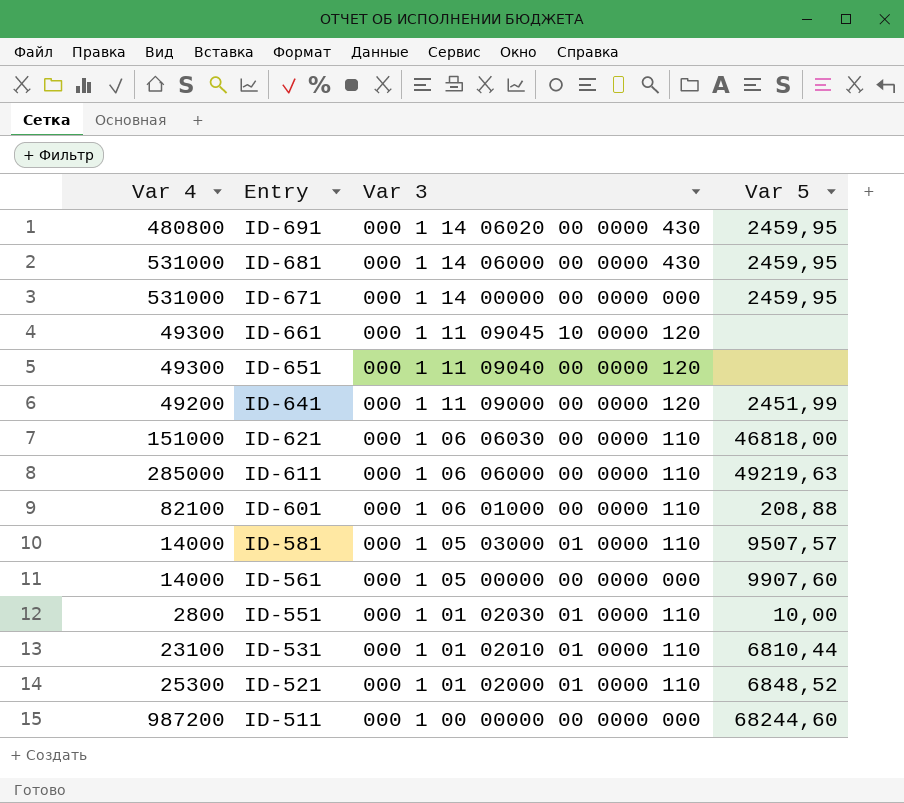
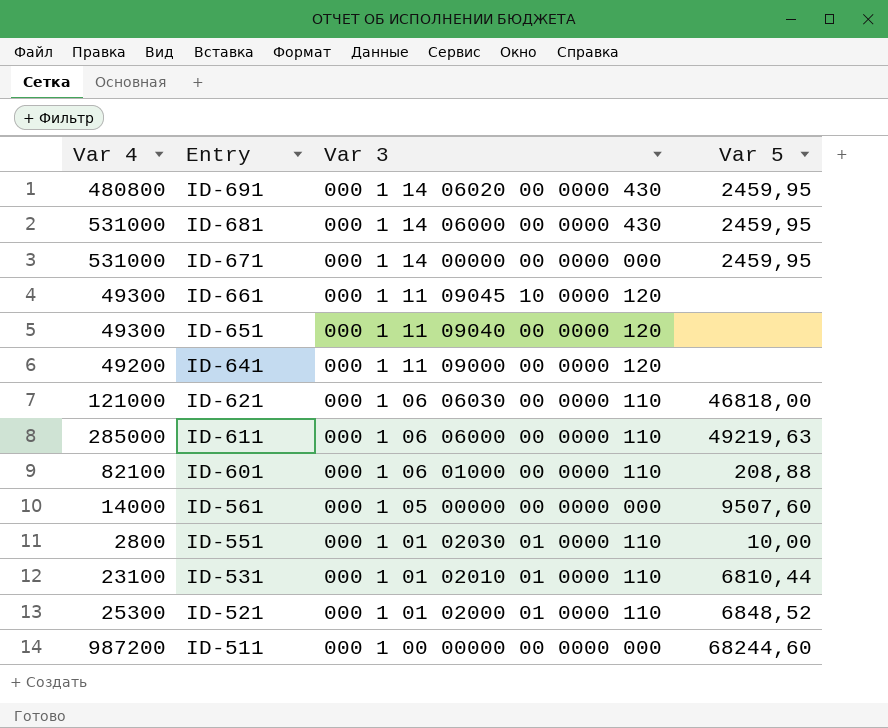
row ID-581: 14000 | 000 1 05 03000 01 0000 110 | 9507,57 -> none
ID-641 | Var 5: 2451,99 -> none
ID-621 | Var 4: 151000 -> 121000
ID-561 | Var 5: 9907,60 -> 9507,60

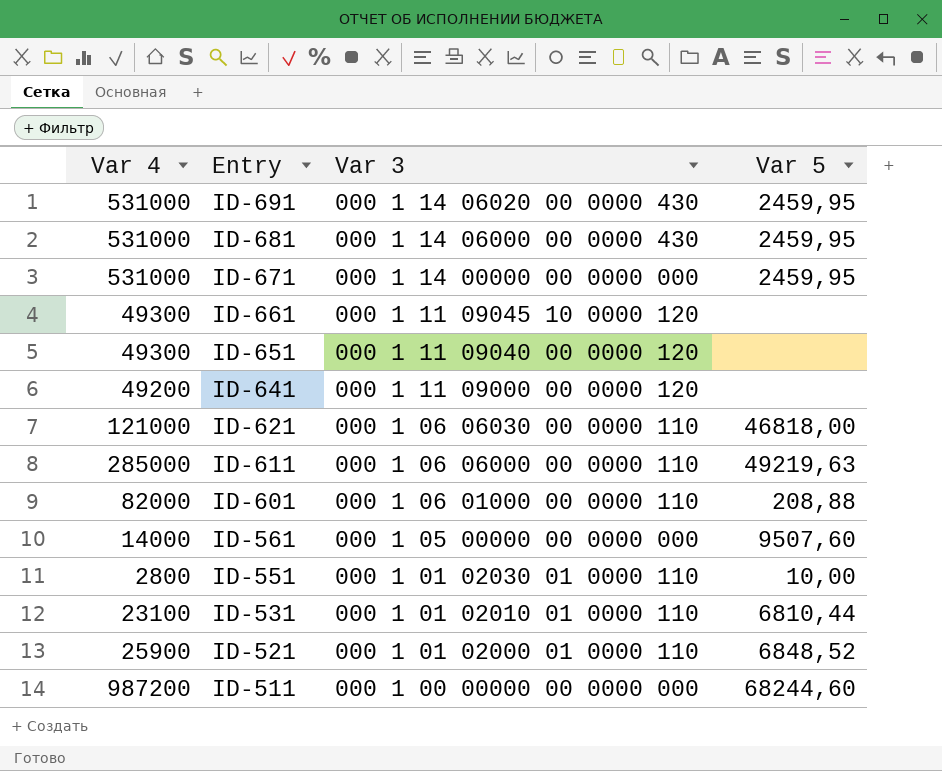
ID-691 | Var 4: 480800 -> 531000
ID-601 | Var 4: 82100 -> 82000
ID-521 | Var 4: 25300 -> 25900

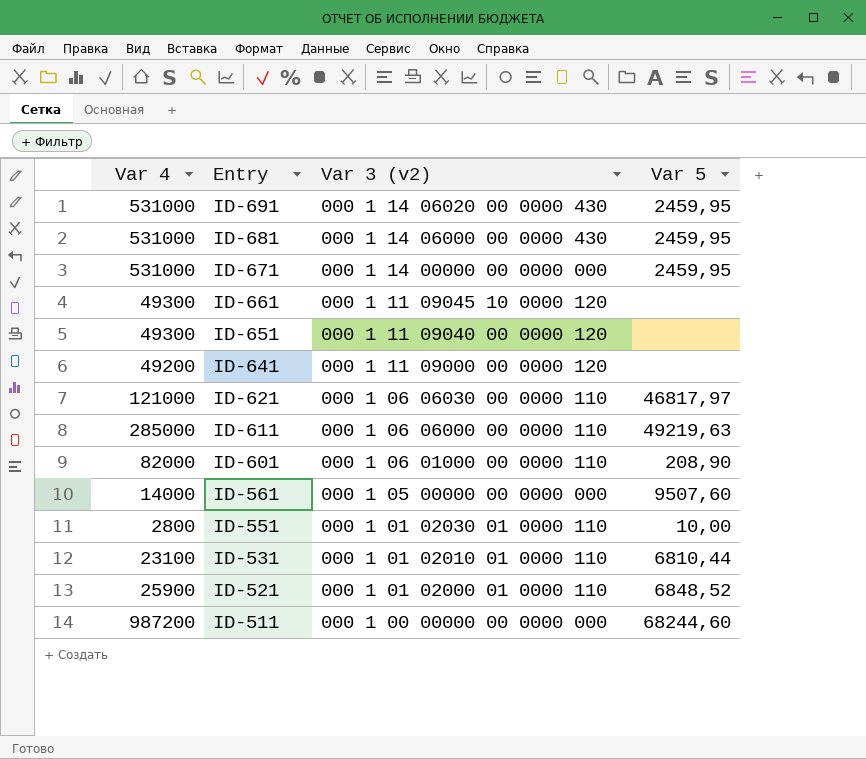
column name: Var 3 -> Var 3 (v2)
ID-621 | Var 5: 46818,00 -> 46817,97
ID-601 | Var 5: 208,88 -> 208,90

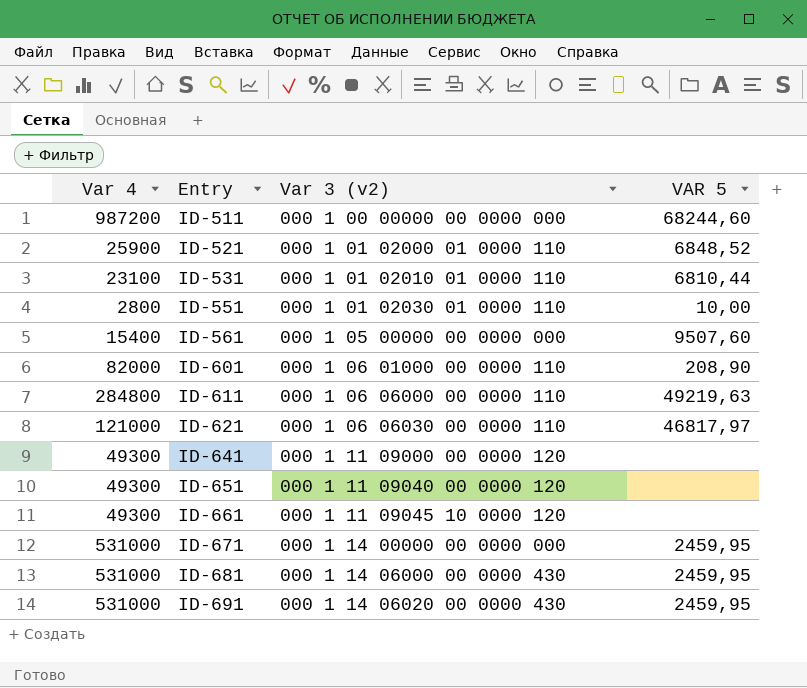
row order: Entry descending -> Entry ascending
column name: Var 5 -> VAR 5
ID-561 | Var 4: 14000 -> 15400
ID-611 | Var 4: 285000 -> 284800
ID-641 | Var 4: 49200 -> 49300

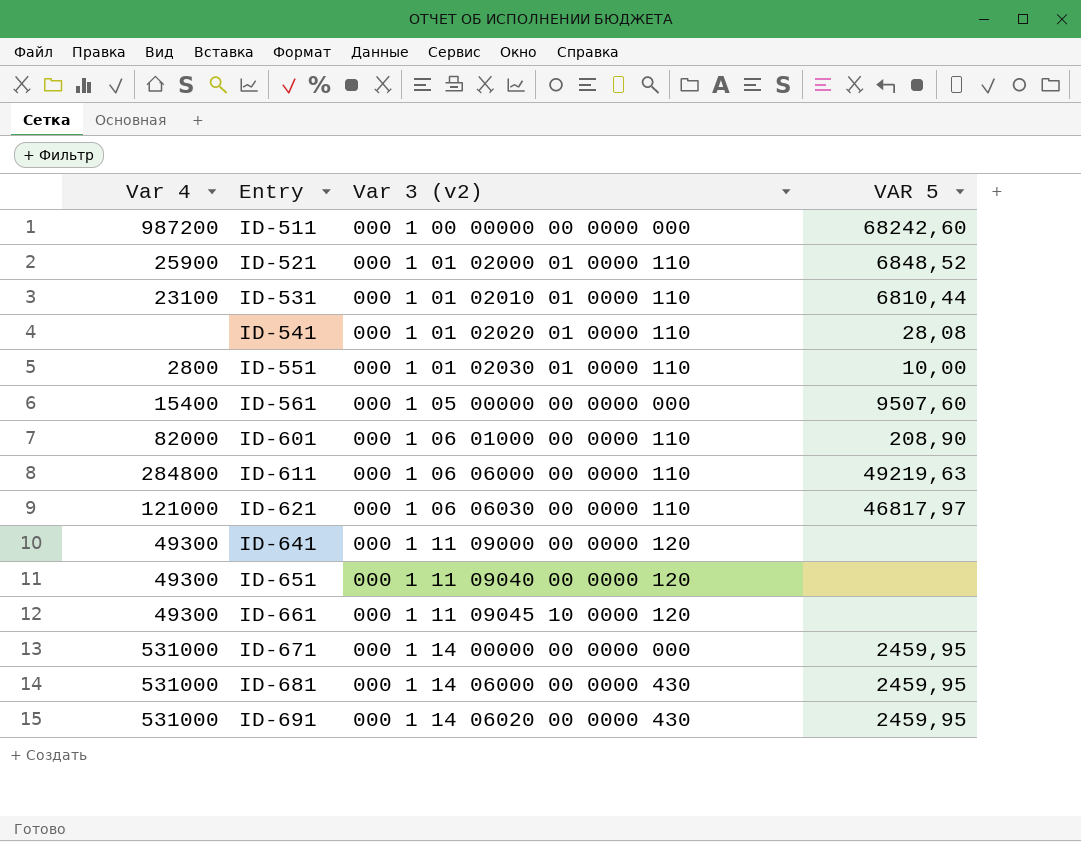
ID-511 | VAR 5: 68244,60 -> 68242,60
row ID-541: none -> none | 000 1 01 02020 01 0000 110 | 28,08

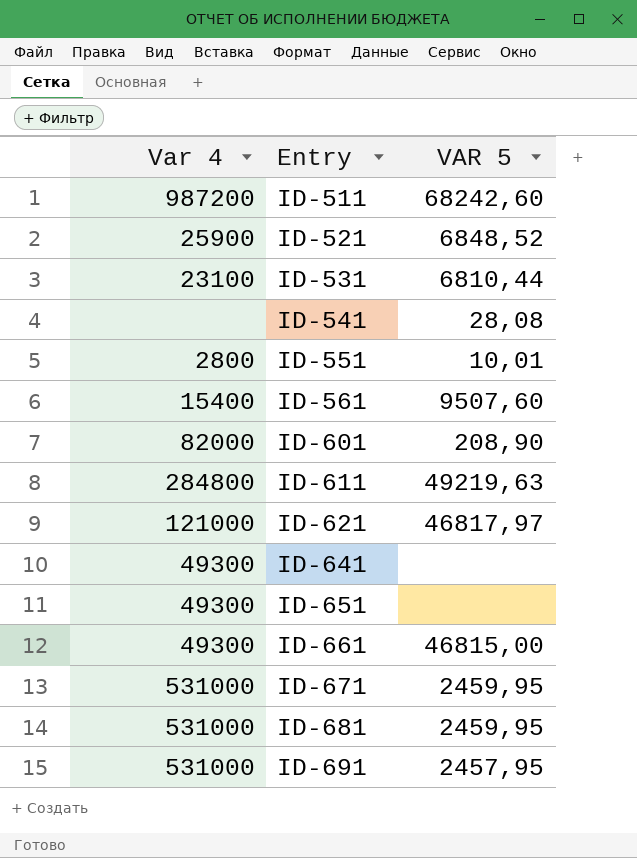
column Var 3 (v2) | position: 3 -> none
ID-551 | VAR 5: 10,00 -> 10,01
ID-661 | VAR 5: none -> 46815,00
ID-691 | VAR 5: 2459,95 -> 2457,95

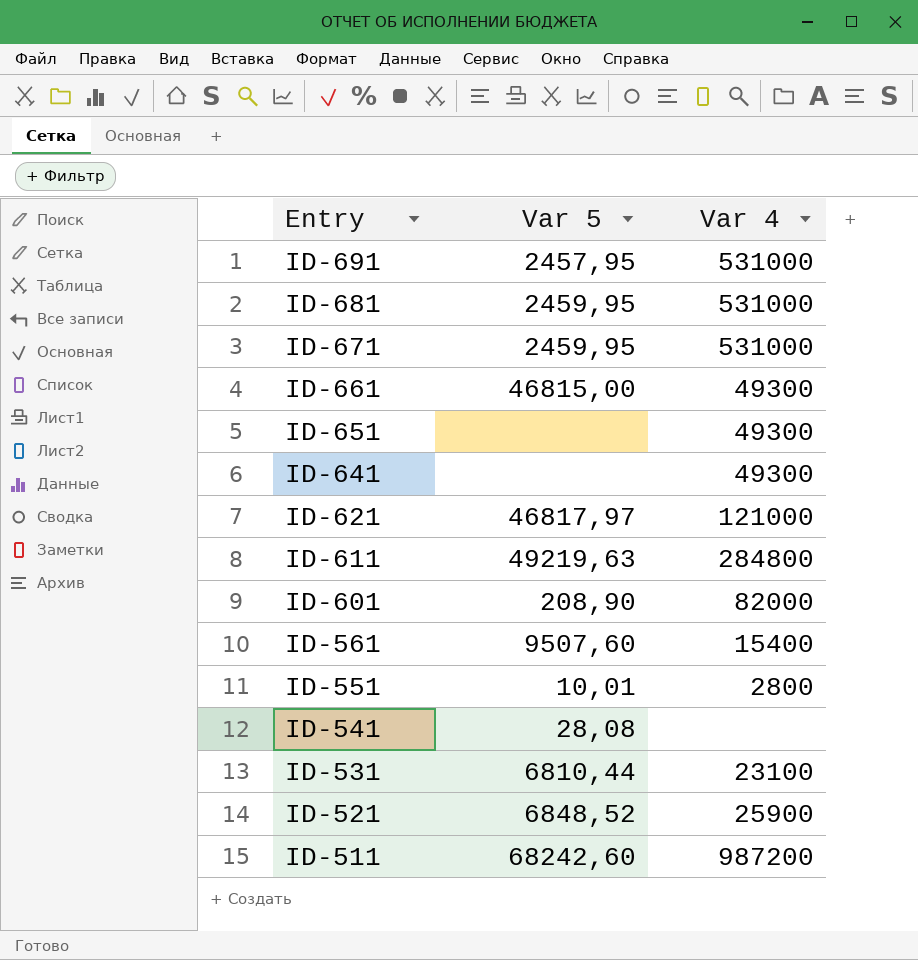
row order: Entry ascending -> Entry descending
column name: VAR 5 -> Var 5
column Var 4 | position: 1 -> 3

